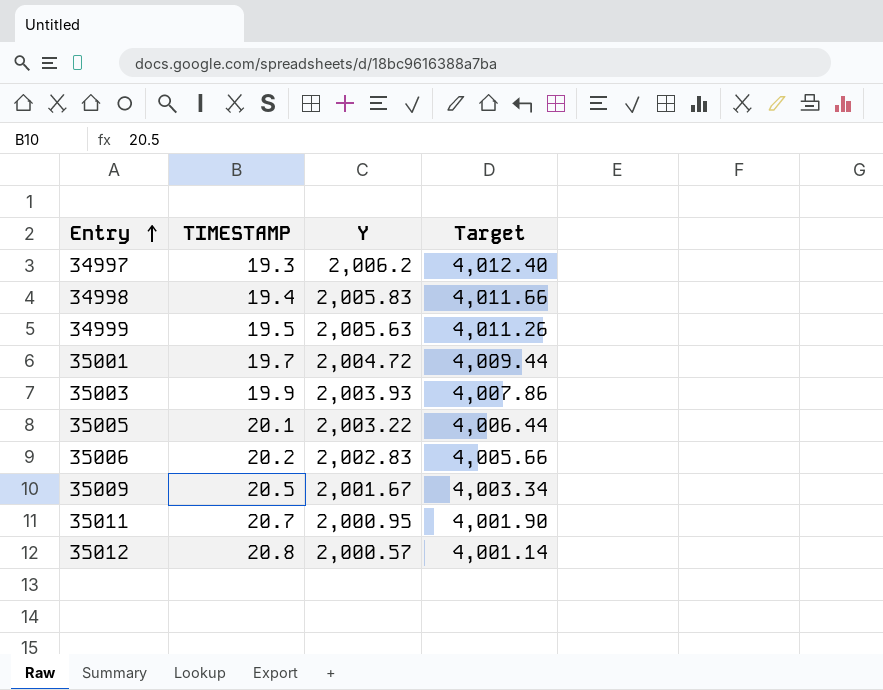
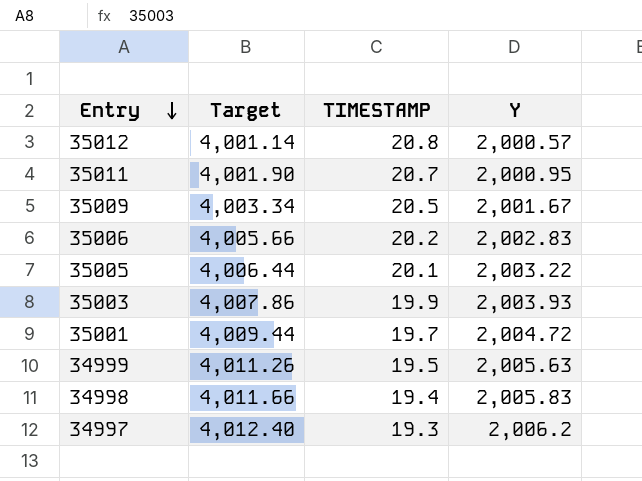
row order: Entry ascending -> Entry descending
column Target | position: 4 -> 2

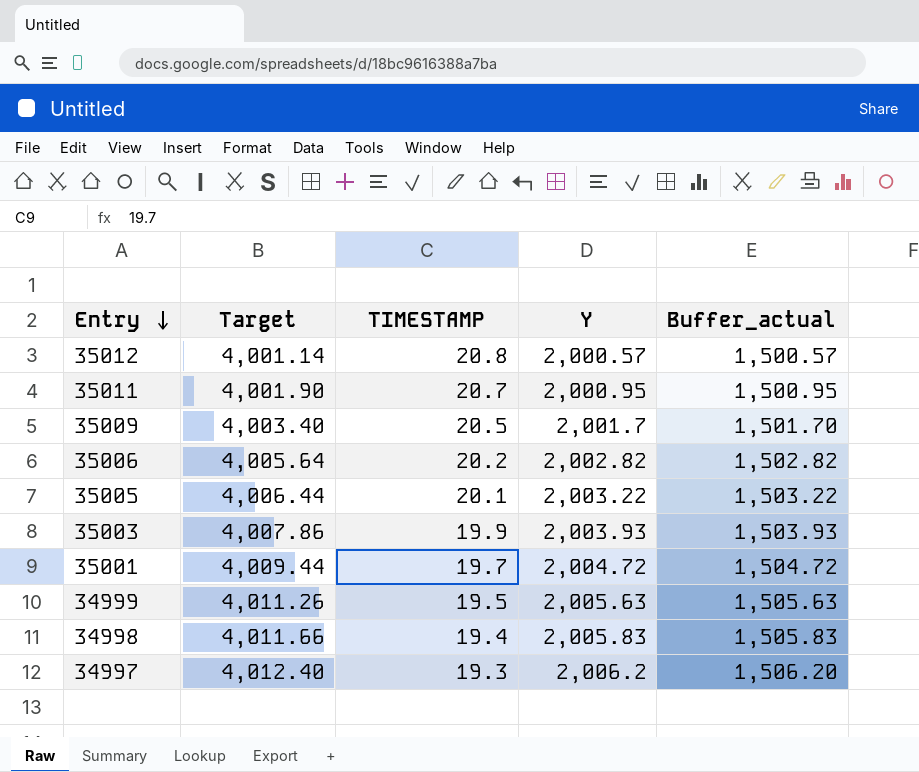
column Buffer_actual | formula: none -> [Y] - 500
35009 | Target: 4,003.34 -> 4,003.40
35009 | Y: 2,001.67 -> 2,001.7
35006 | Target: 4,005.66 -> 4,005.64
35006 | Y: 2,002.83 -> 2,002.82

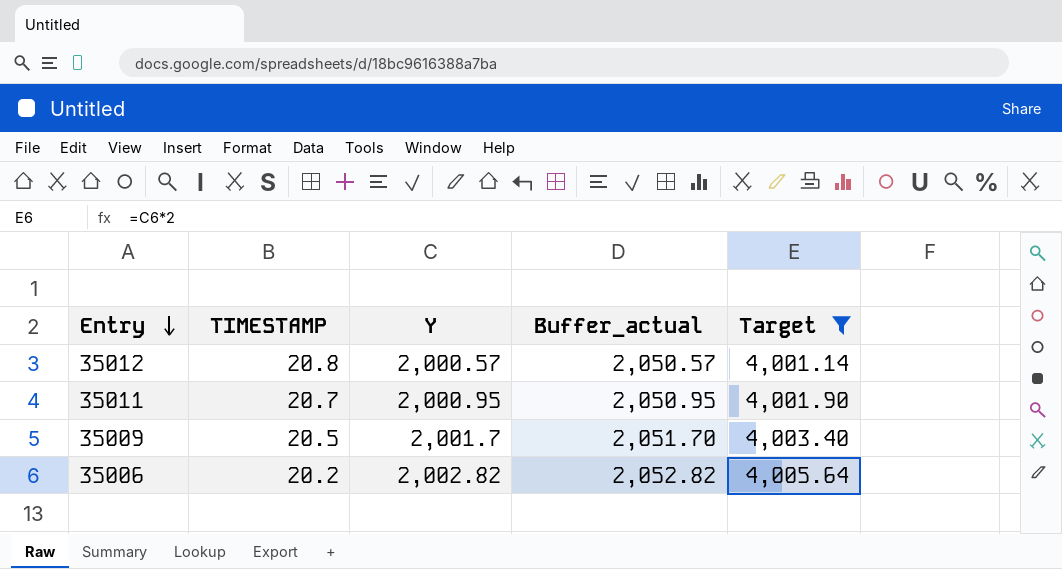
filter: none -> Target <= 4,005.64
column Buffer_actual | formula: [Y] - 500 -> [Y] + 50
column Target | position: 2 -> 5

